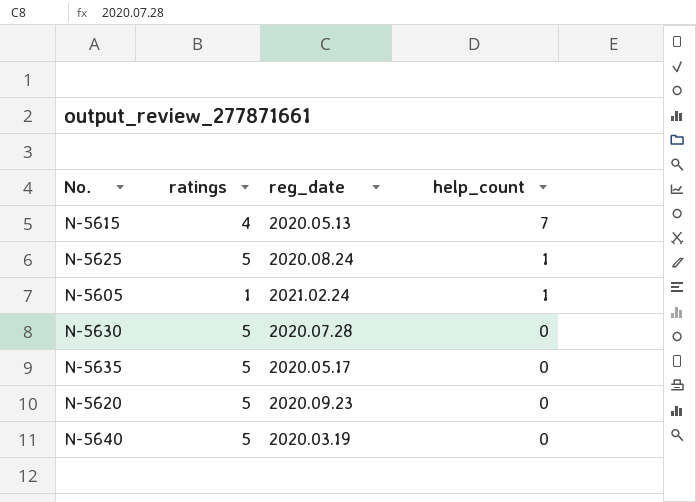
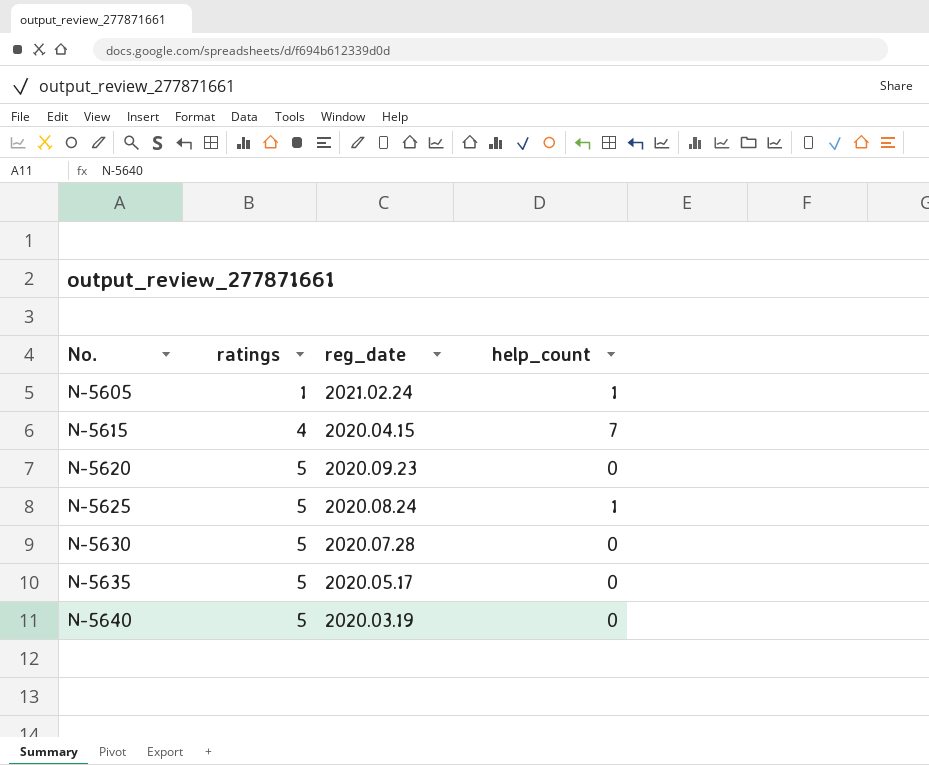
row order: help_count descending -> No. ascending
N-5615 | reg_date: 2020.05.13 -> 2020.04.15

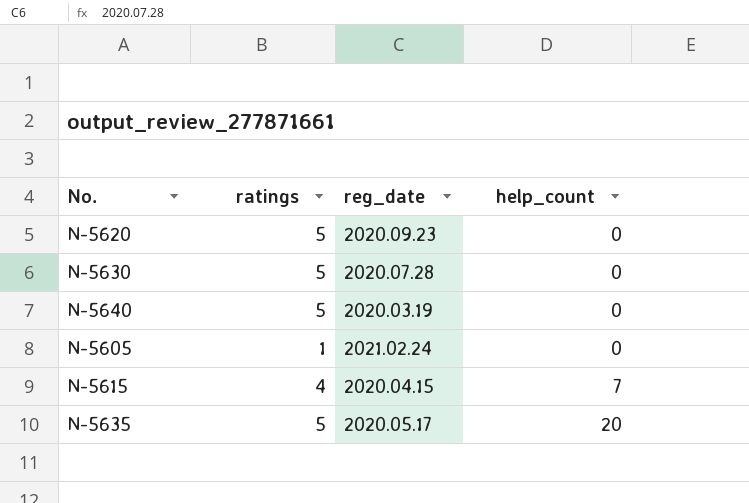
row order: No. ascending -> help_count ascending
row N-5625: 5 | 2020.08.24 | 1 -> none
N-5605 | help_count: 1 -> 0
N-5635 | help_count: 0 -> 20

